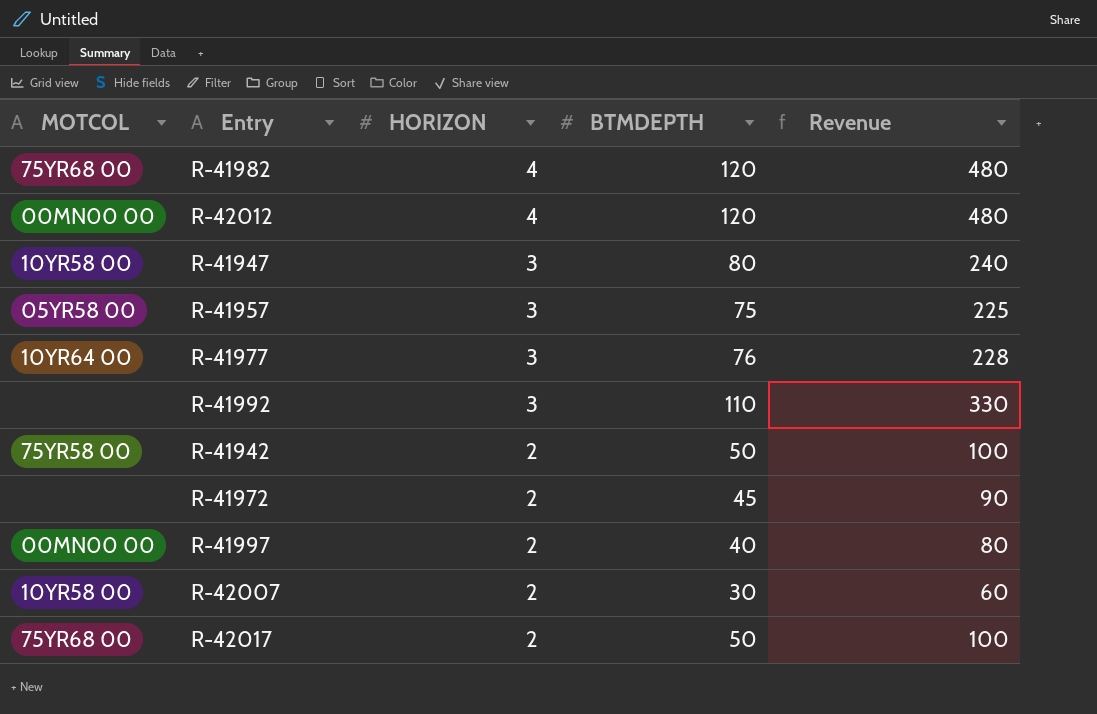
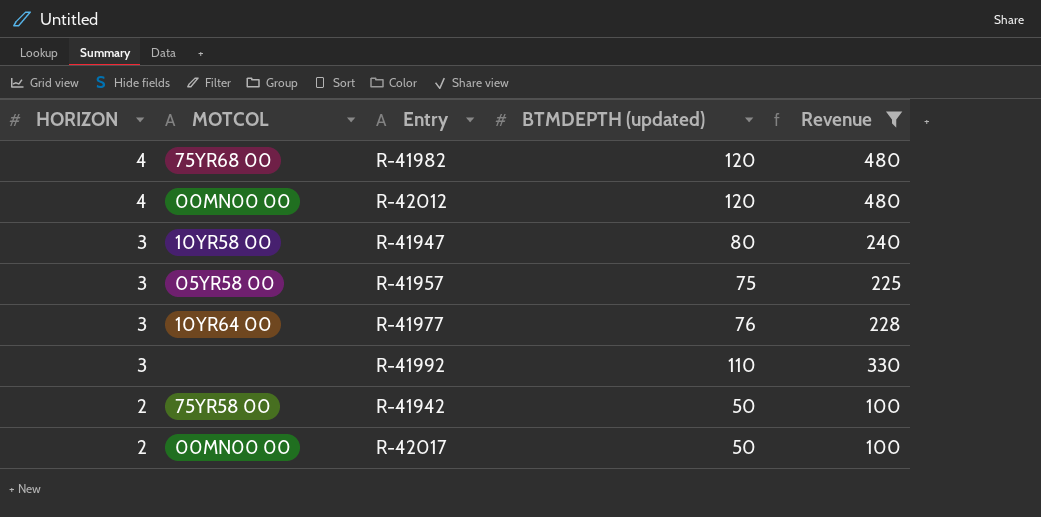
filter: none -> Revenue >= 100
column HORIZON | position: 3 -> 1
column name: BTMDEPTH -> BTMDEPTH (updated)
R-42017 | MOTCOL: 75YR68 00 -> 00MN00 00

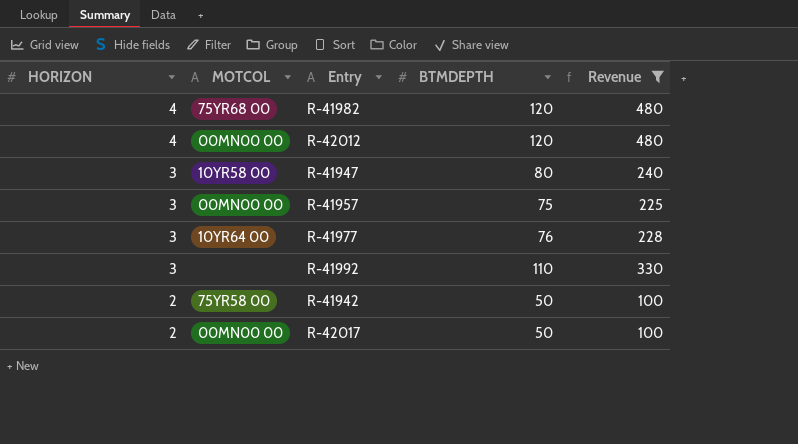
column name: BTMDEPTH (updated) -> BTMDEPTH
R-41957 | MOTCOL: 05YR58 00 -> 00MN00 00

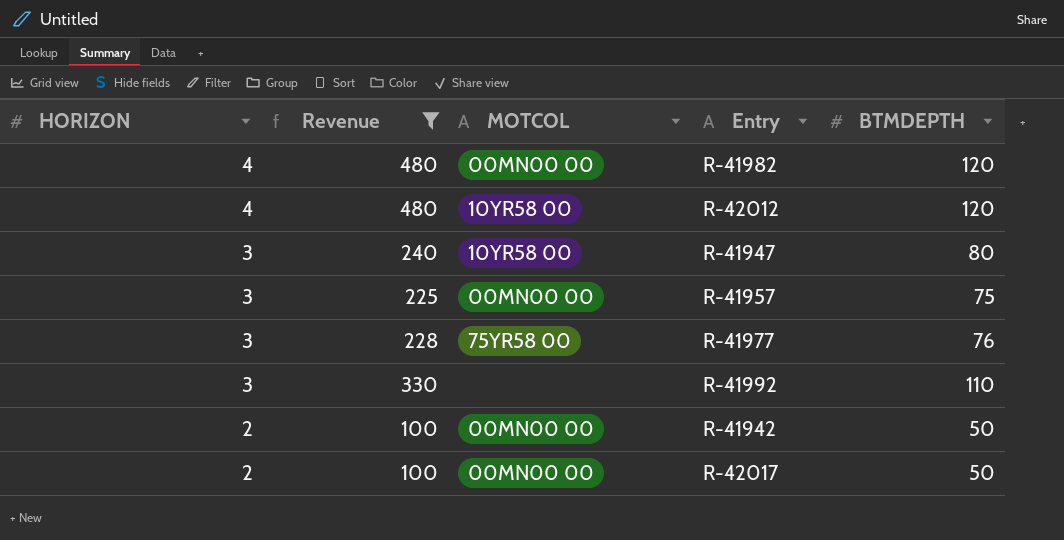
column Revenue | position: 5 -> 2
R-41982 | MOTCOL: 75YR68 00 -> 00MN00 00
R-42012 | MOTCOL: 00MN00 00 -> 10YR58 00
R-41977 | MOTCOL: 10YR64 00 -> 75YR58 00
R-41942 | MOTCOL: 75YR58 00 -> 00MN00 00

